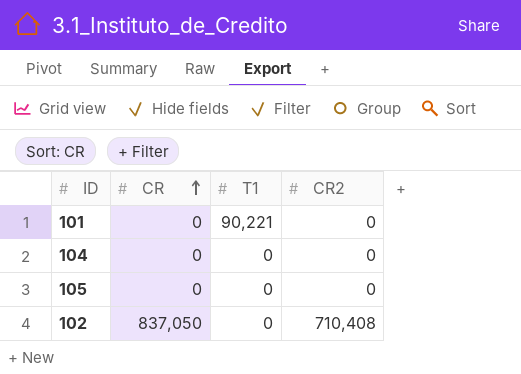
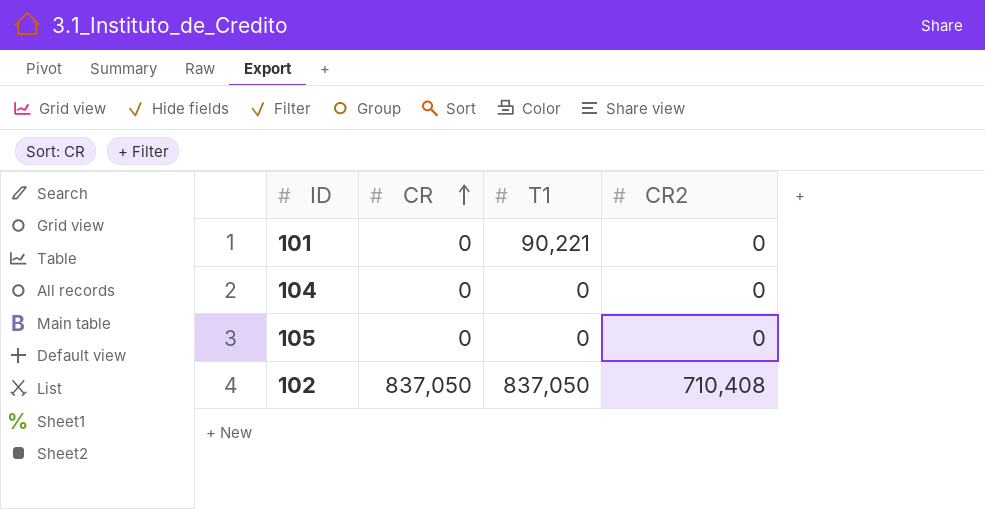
102 | T1: 0 -> 837,050

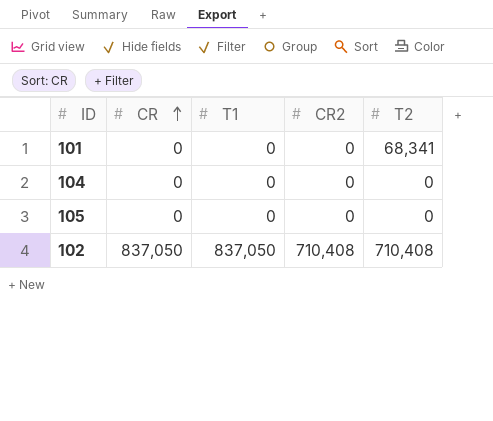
column T2 | position: none -> 5
101 | T1: 90,221 -> 0

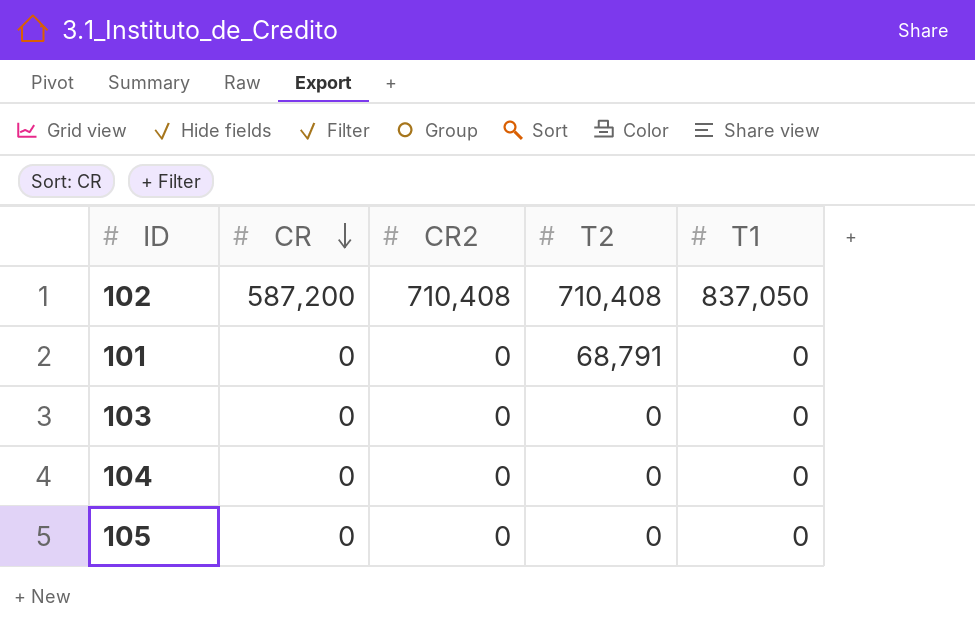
row order: CR ascending -> CR descending
column T1 | position: 3 -> 5
102 | CR: 837,050 -> 587,200
101 | T2: 68,341 -> 68,791
row 103: none -> 0 | 0 | 0 | 0

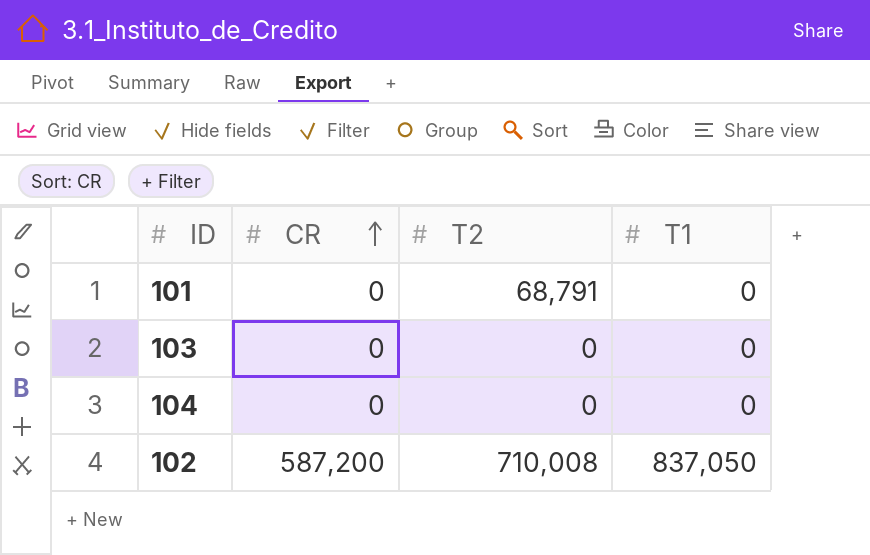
row order: CR descending -> CR ascending
column CR2 | position: 3 -> none
row 105: 0 | 0 | 0 | 0 -> none
102 | T2: 710,408 -> 710,008

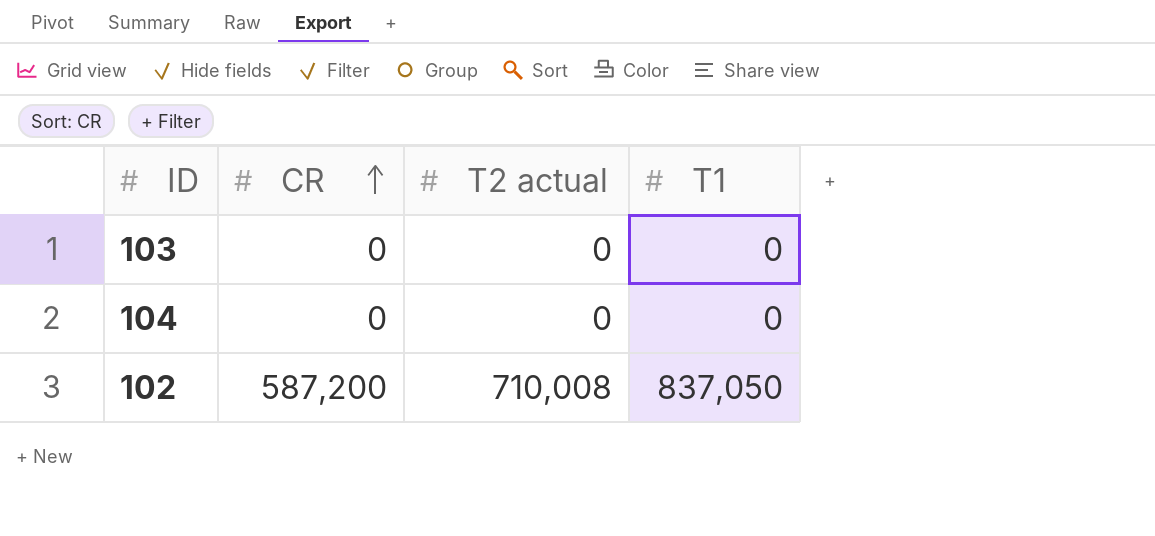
column name: T2 -> T2 actual
row 101: 0 | 68,791 | 0 -> none

